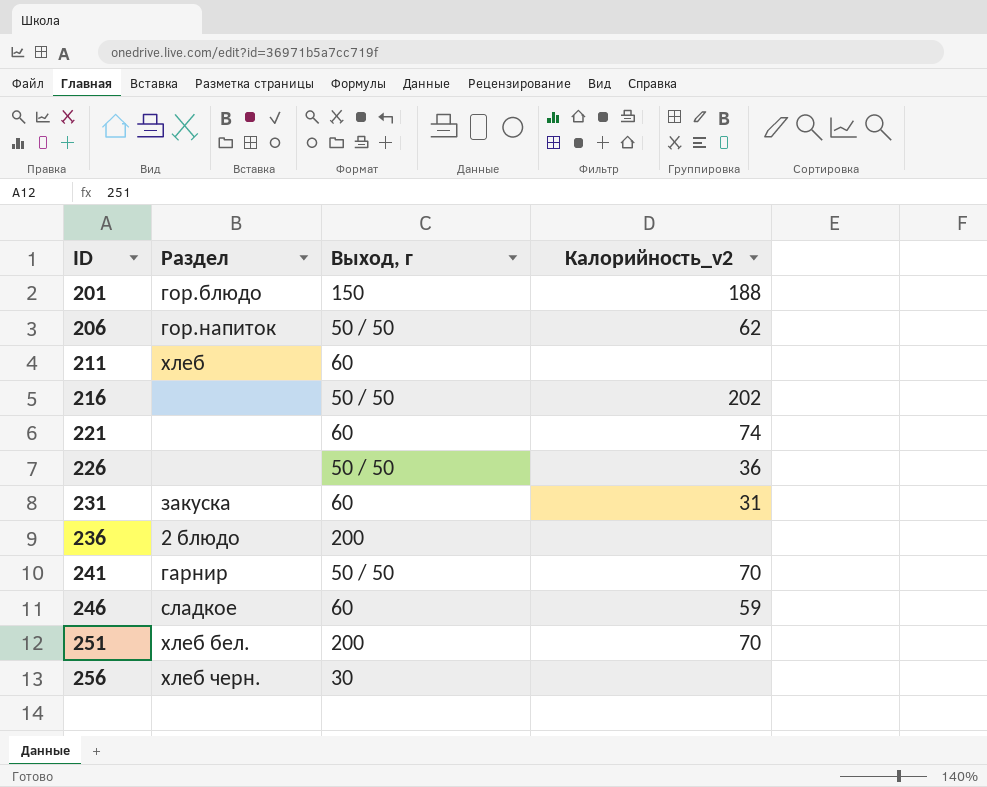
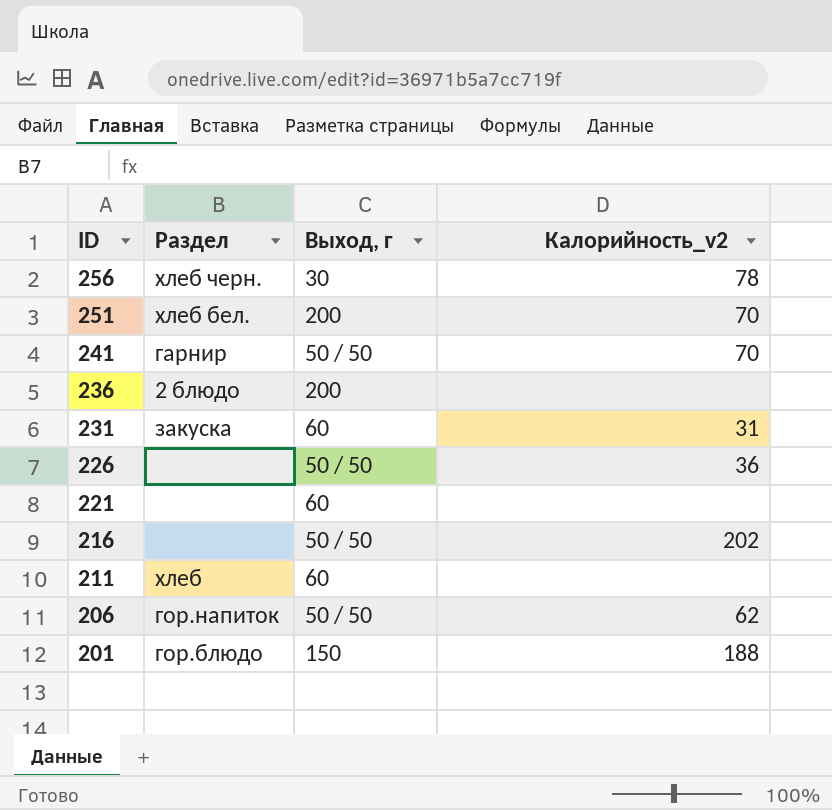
row order: ID ascending -> ID descending
row 246: сладкое | 60 | 59 -> none
256 | Калорийность_v2: none -> 78
221 | Калорийность_v2: 74 -> none

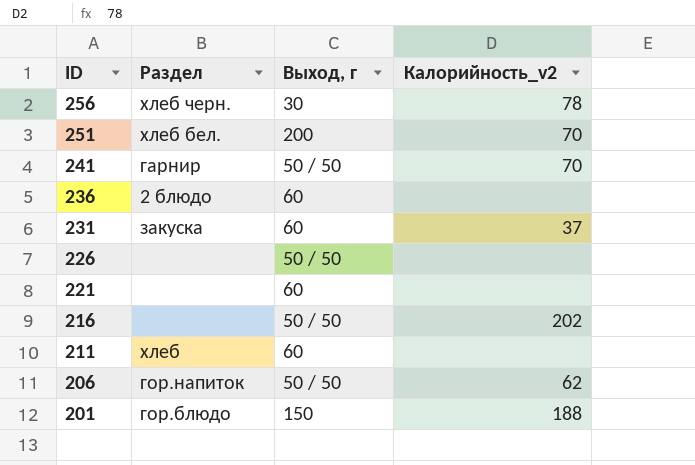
236 | Выход, г: 200 -> 60
231 | Калорийность_v2: 31 -> 37
226 | Калорийность_v2: 36 -> none

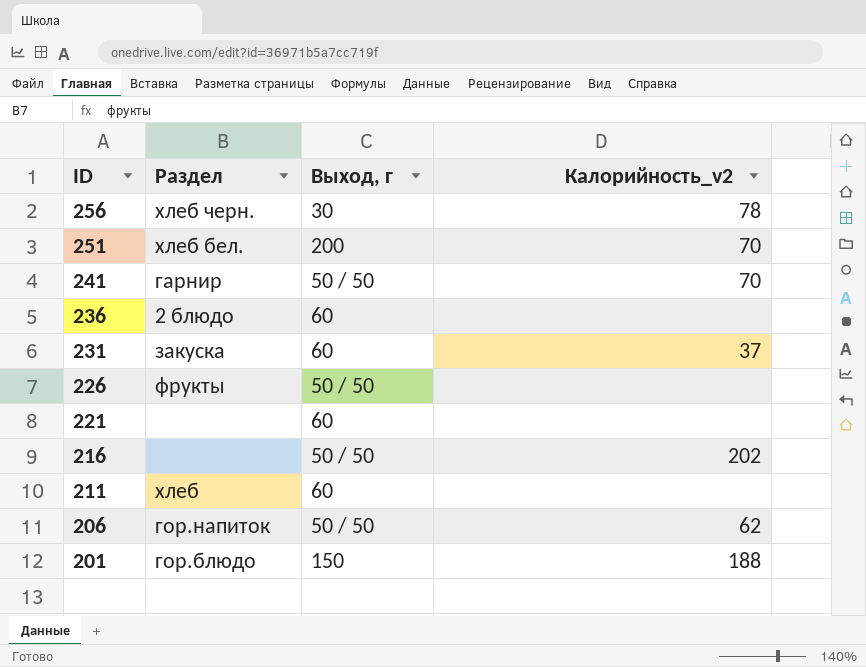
226 | Раздел: none -> фрукты

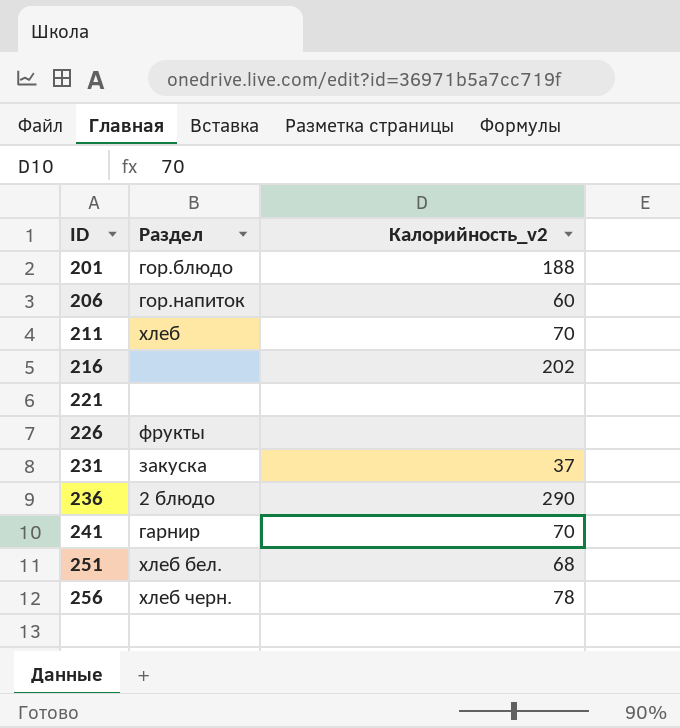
row order: ID descending -> ID ascending
column Выход, г | position: 3 -> none
206 | Калорийность_v2: 62 -> 60
211 | Калорийность_v2: none -> 70
236 | Калорийность_v2: none -> 290
251 | Калорийность_v2: 70 -> 68

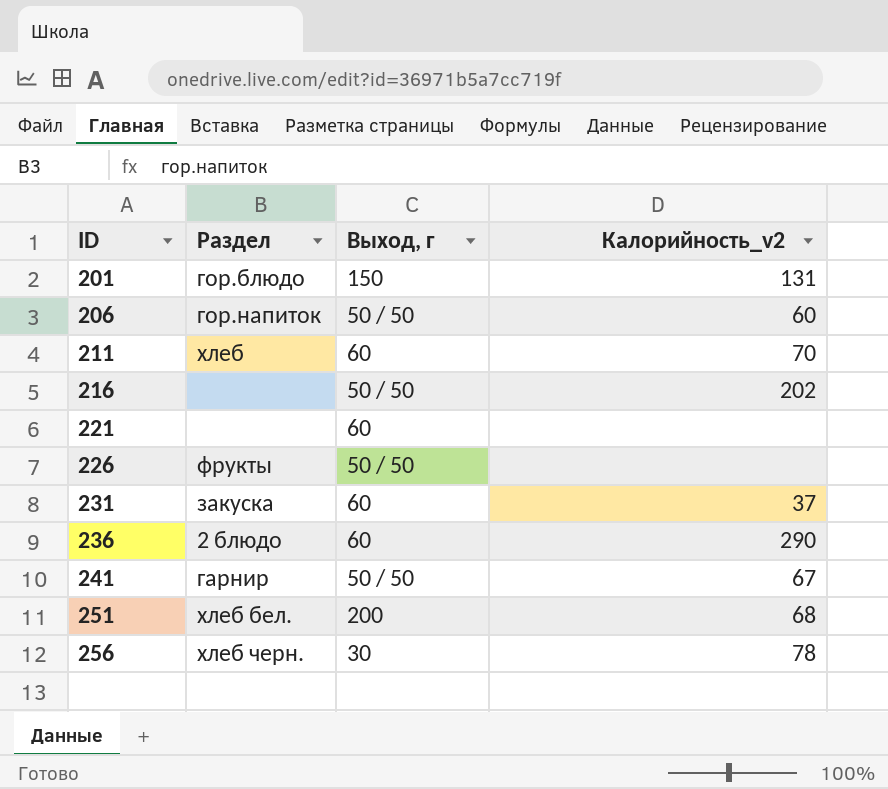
column Выход, г | position: none -> 3
201 | Калорийность_v2: 188 -> 131
241 | Калорийность_v2: 70 -> 67

